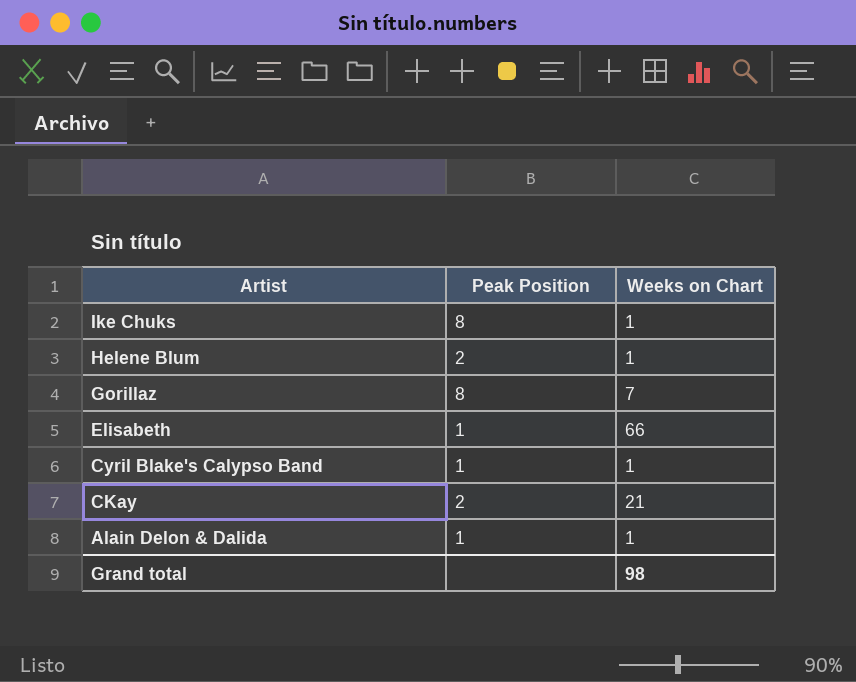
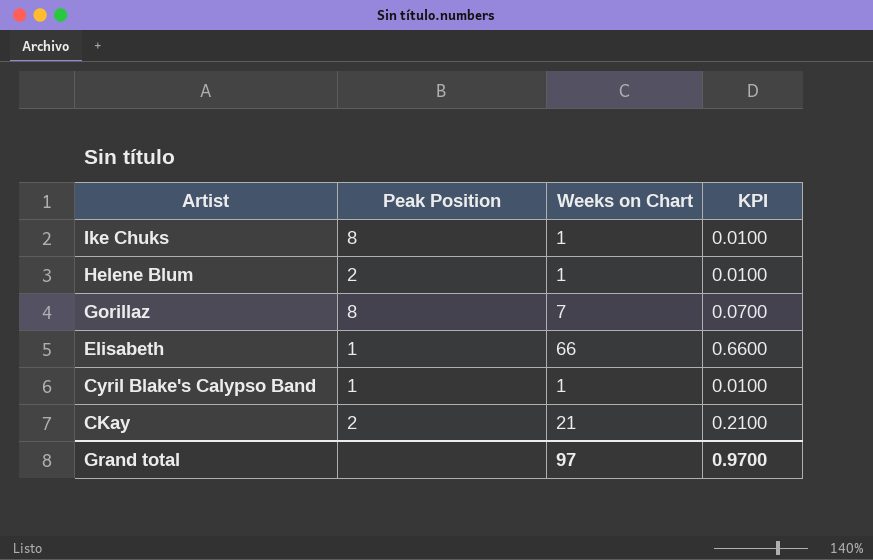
column KPI | formula: none -> [Weeks on Chart] * 0.01
row Alain Delon & Dalida: 1 | 1 -> none
Grand total | Weeks on Chart: 98 -> 97

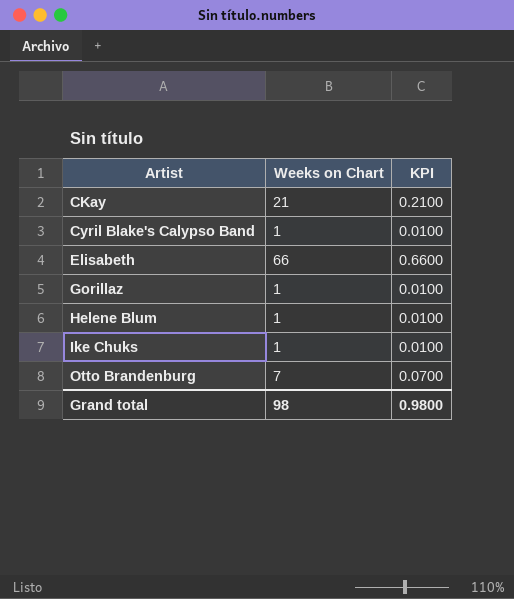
row order: Artist descending -> Artist ascending
column Peak Position | position: 2 -> none
Gorillaz | Weeks on Chart: 7 -> 1
Gorillaz | KPI: 0.0700 -> 0.0100
row Otto Brandenburg: none -> 7 | 0.0700
Grand total | Weeks on Chart: 97 -> 98
Grand total | KPI: 0.9700 -> 0.9800

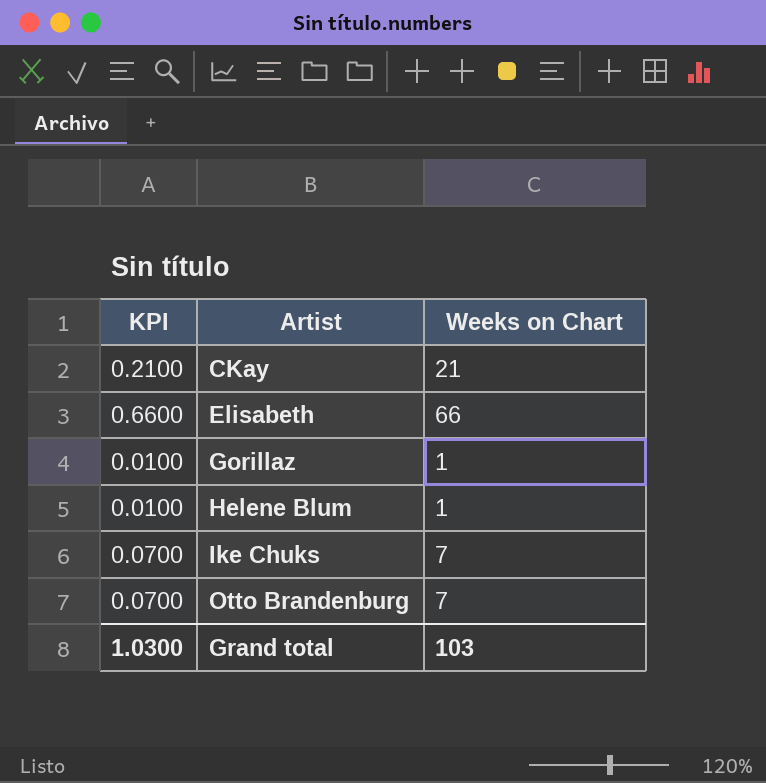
column KPI | position: 3 -> 1
row Cyril Blake's Calypso Band: 1 | 0.0100 -> none
Ike Chuks | KPI: 0.0100 -> 0.0700
Ike Chuks | Weeks on Chart: 1 -> 7
Grand total | KPI: 0.9800 -> 1.0300
Grand total | Weeks on Chart: 98 -> 103

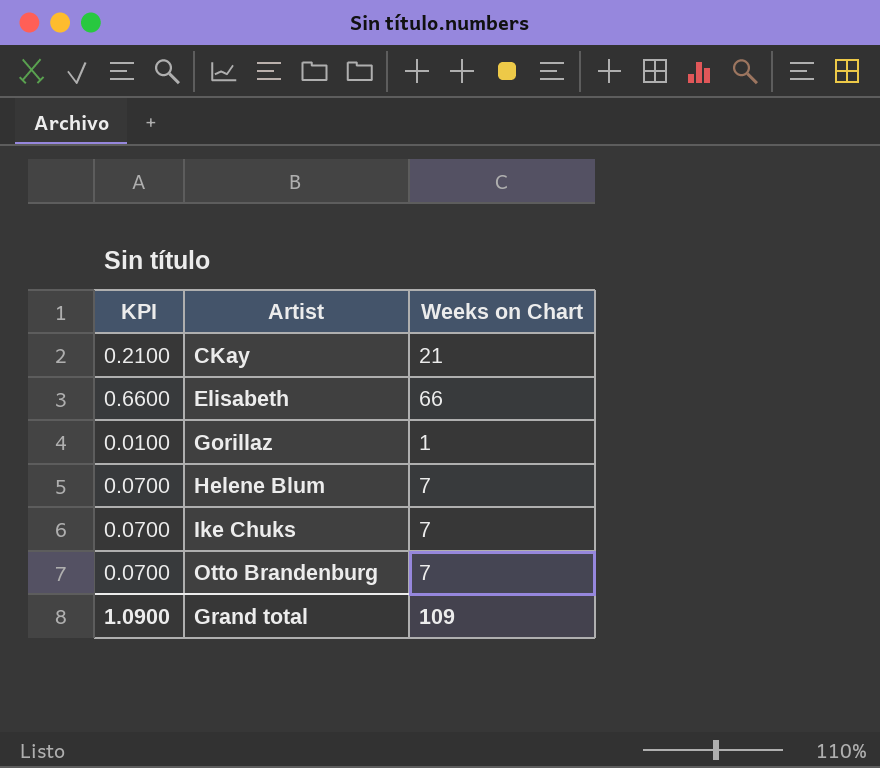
Helene Blum | KPI: 0.0100 -> 0.0700
Helene Blum | Weeks on Chart: 1 -> 7
Grand total | KPI: 1.0300 -> 1.0900
Grand total | Weeks on Chart: 103 -> 109

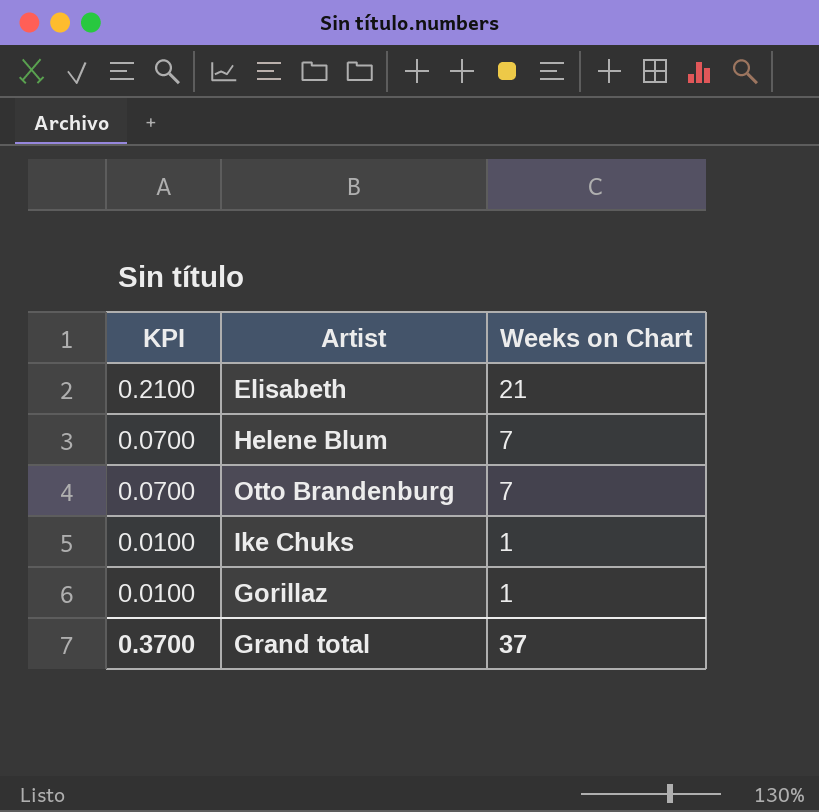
row order: Artist ascending -> KPI descending
row CKay: 0.2100 | 21 -> none
Elisabeth | KPI: 0.6600 -> 0.2100
Elisabeth | Weeks on Chart: 66 -> 21
Ike Chuks | KPI: 0.0700 -> 0.0100
Ike Chuks | Weeks on Chart: 7 -> 1
Grand total | KPI: 1.0900 -> 0.3700
Grand total | Weeks on Chart: 109 -> 37

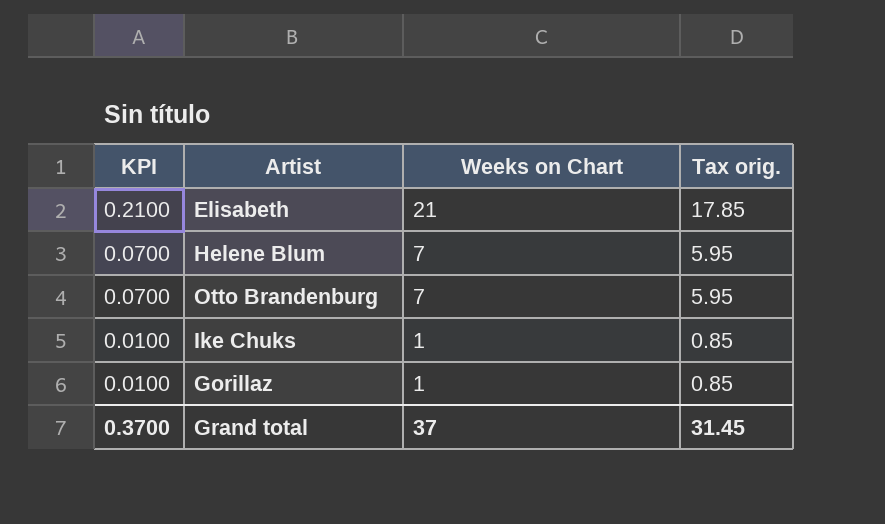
column Tax orig. | formula: none -> [Weeks on Chart] * 0.85

